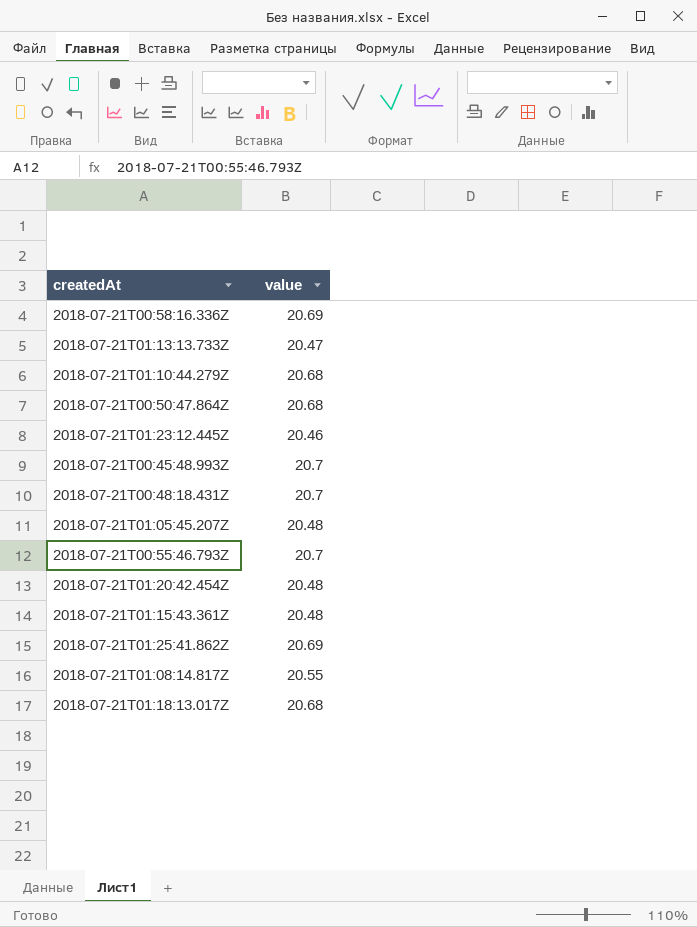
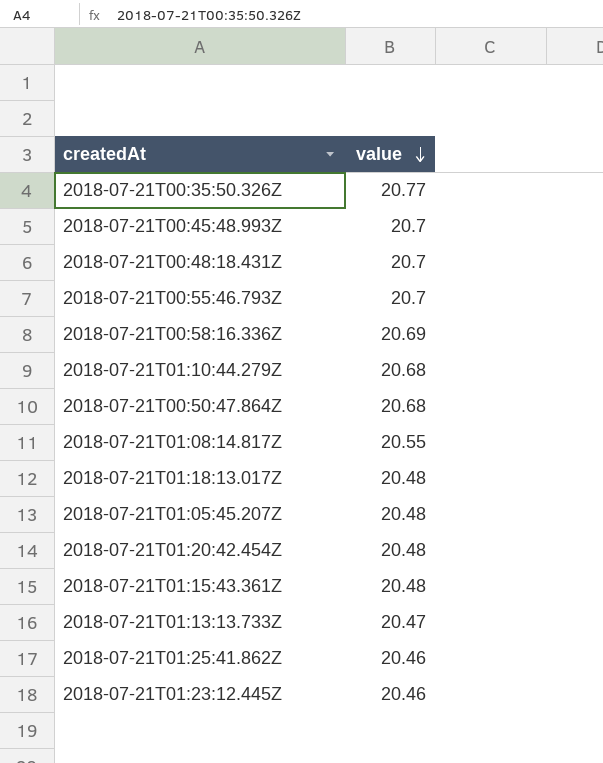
row order: none -> value descending
row 2018-07-21T00:35:50.326Z: none -> 20.77
2018-07-21T01:18:13.017Z | value: 20.68 -> 20.48
2018-07-21T01:25:41.862Z | value: 20.69 -> 20.46

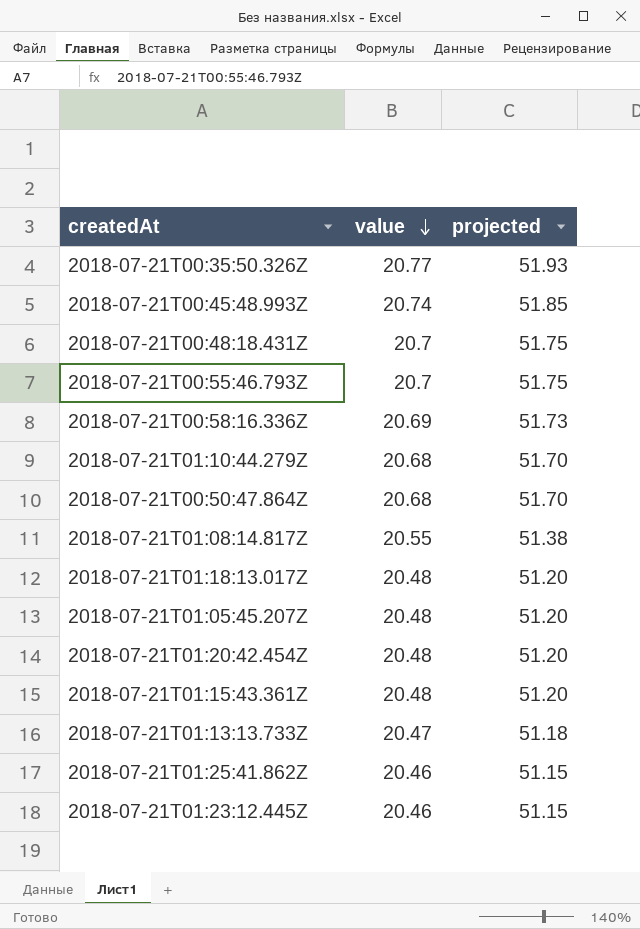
column projected | formula: none -> [value] * 2.5
2018-07-21T00:45:48.993Z | value: 20.7 -> 20.74

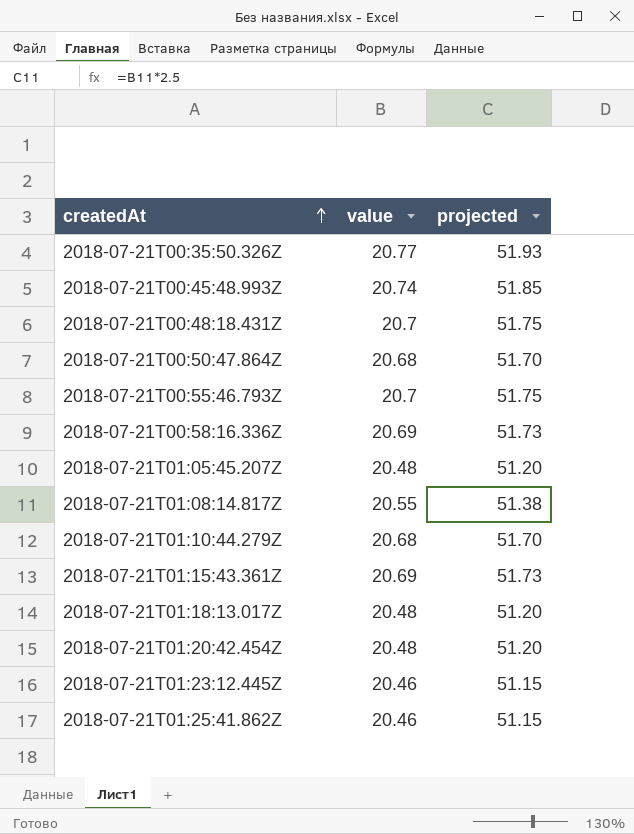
row order: value descending -> createdAt ascending
row 2018-07-21T01:13:13.733Z: 20.47 | 51.18 -> none
2018-07-21T01:15:43.361Z | value: 20.48 -> 20.69
2018-07-21T01:15:43.361Z | projected: 51.20 -> 51.73

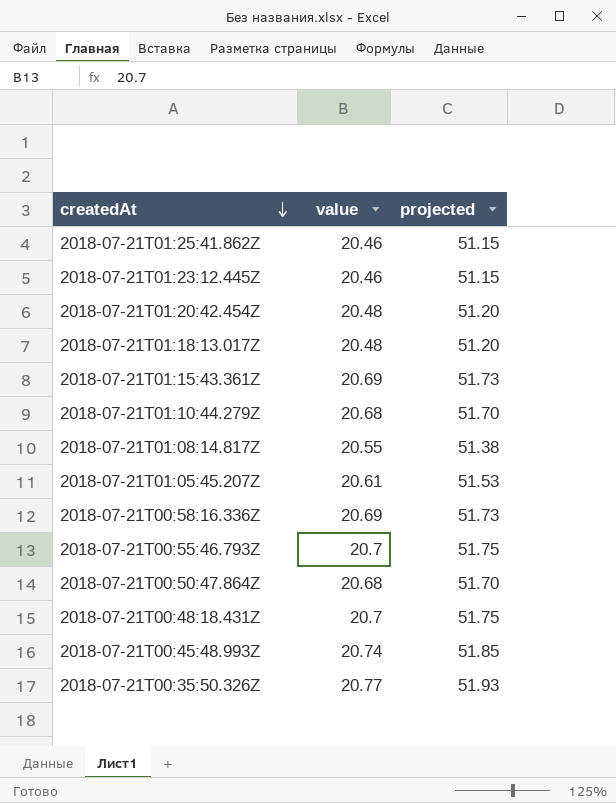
row order: createdAt ascending -> createdAt descending
2018-07-21T01:05:45.207Z | value: 20.48 -> 20.61
2018-07-21T01:05:45.207Z | projected: 51.20 -> 51.53

